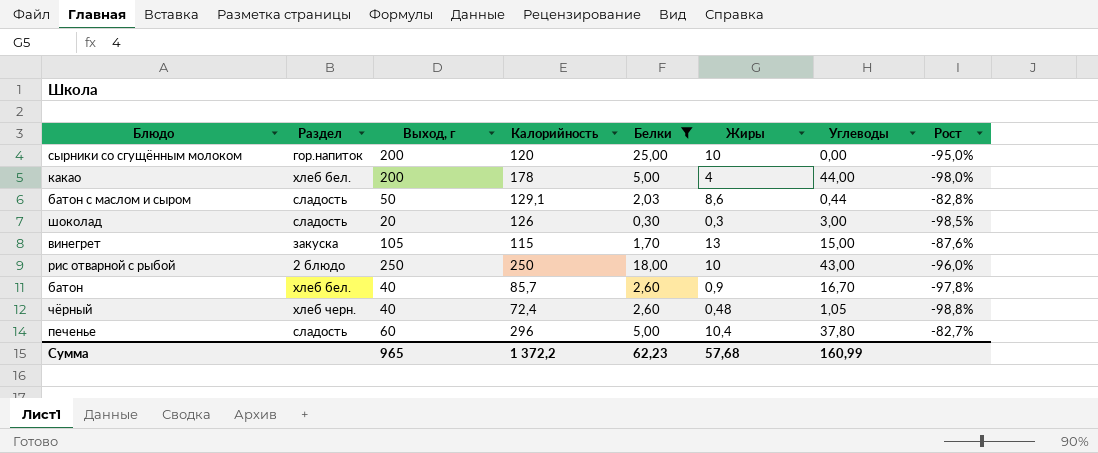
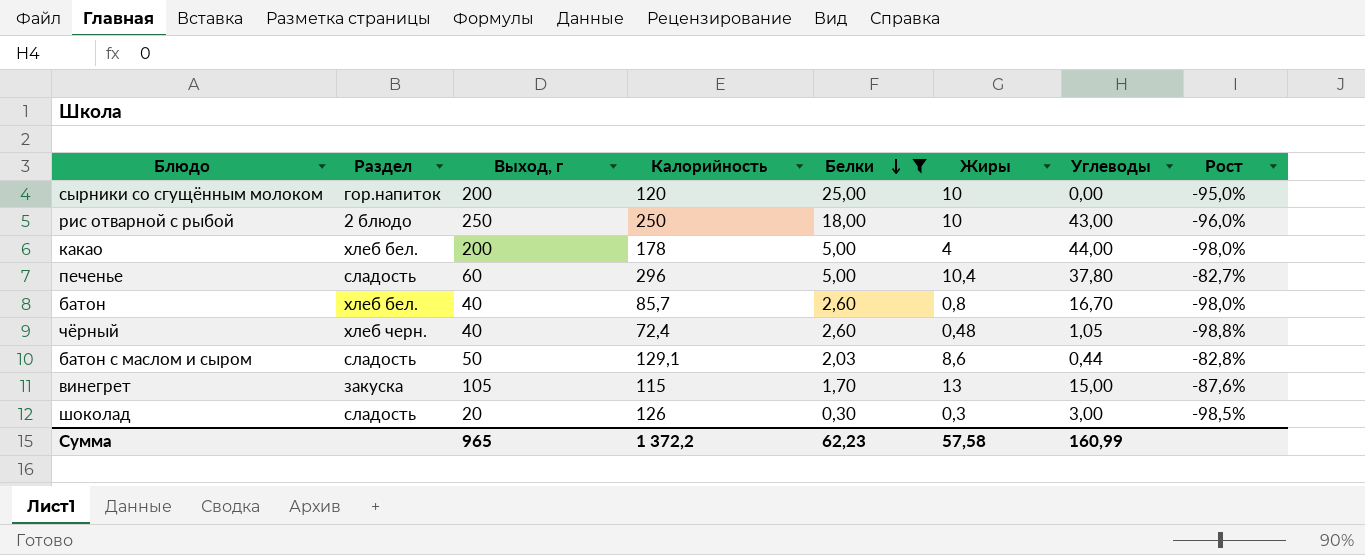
row order: none -> Белки descending
батон | Жиры: 0,9 -> 0,8
батон | Рост: -97,8% -> -98,0%
Сумма | Жиры: 57,68 -> 57,58

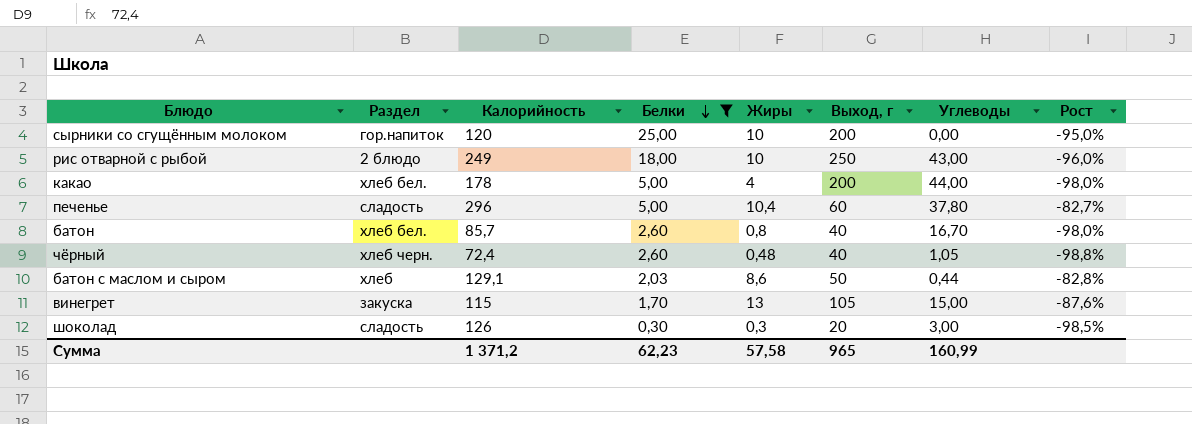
column Выход, г | position: 3 -> 6
рис отварной с рыбой | Калорийность: 250 -> 249
батон с маслом и сыром | Раздел: сладость -> хлеб
Сумма | Калорийность: 1 372,2 -> 1 371,2

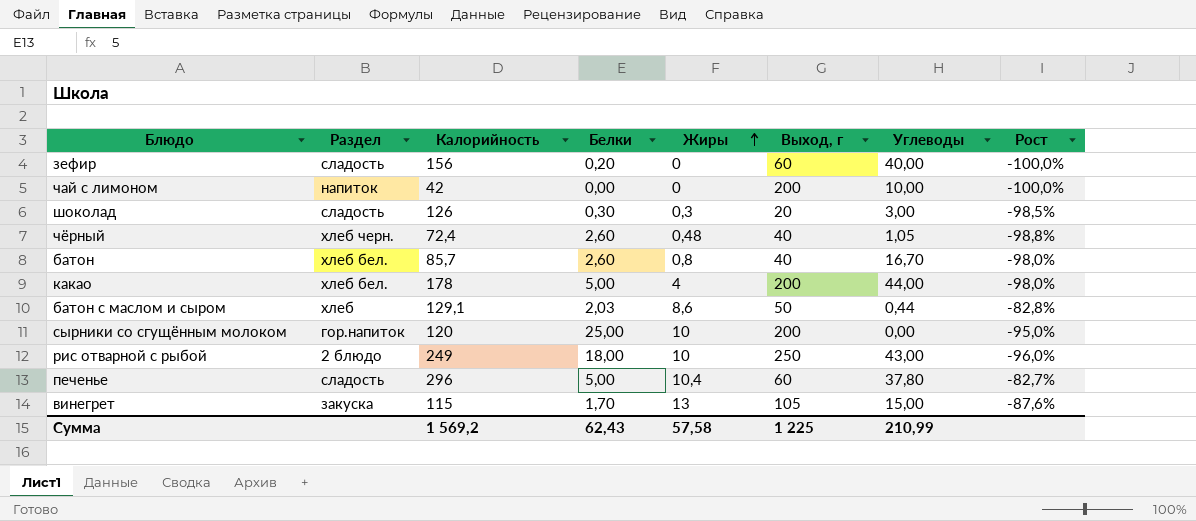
filter: Белки >= 0,30 -> none
row order: Белки descending -> Жиры ascending
Сумма | Калорийность: 1 371,2 -> 1 569,2
Сумма | Белки: 62,23 -> 62,43
Сумма | Выход, г: 965 -> 1 225
Сумма | Углеводы: 160,99 -> 210,99

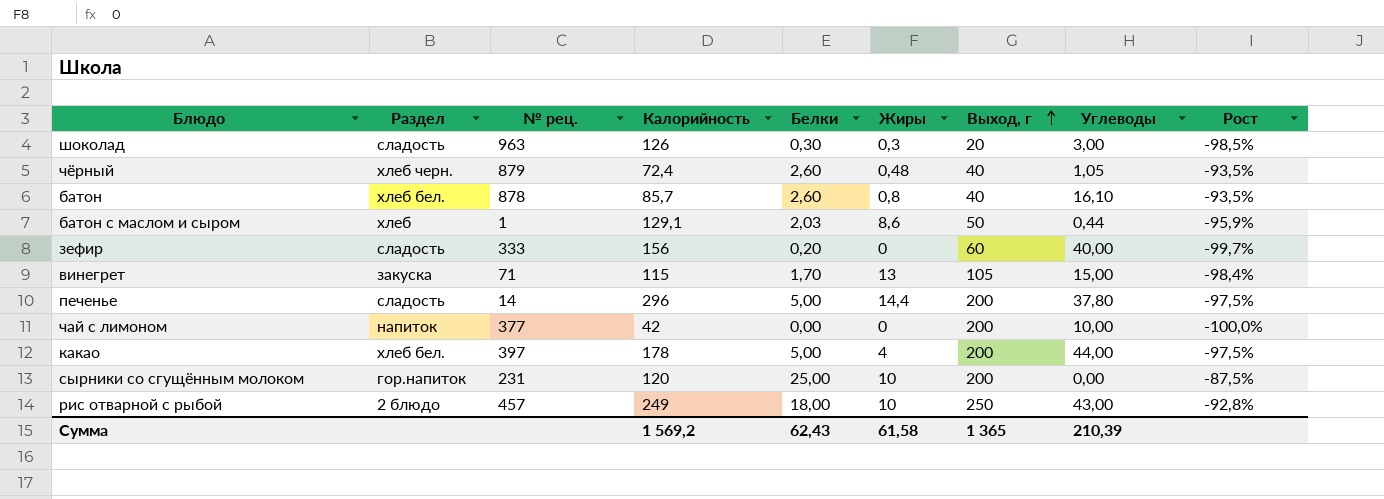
row order: Жиры ascending -> Выход, г ascending
column № рец. | position: none -> 3
column Рост | formula: ([Жиры] - [Выход, г]) / [Выход, г] -> ([Белки] - [Выход, г]) / [Выход, г]
батон | Углеводы: 16,70 -> 16,10
печенье | Жиры: 10,4 -> 14,4
печенье | Выход, г: 60 -> 200
Сумма | Жиры: 57,58 -> 61,58
Сумма | Выход, г: 1 225 -> 1 365
Сумма | Углеводы: 210,99 -> 210,39

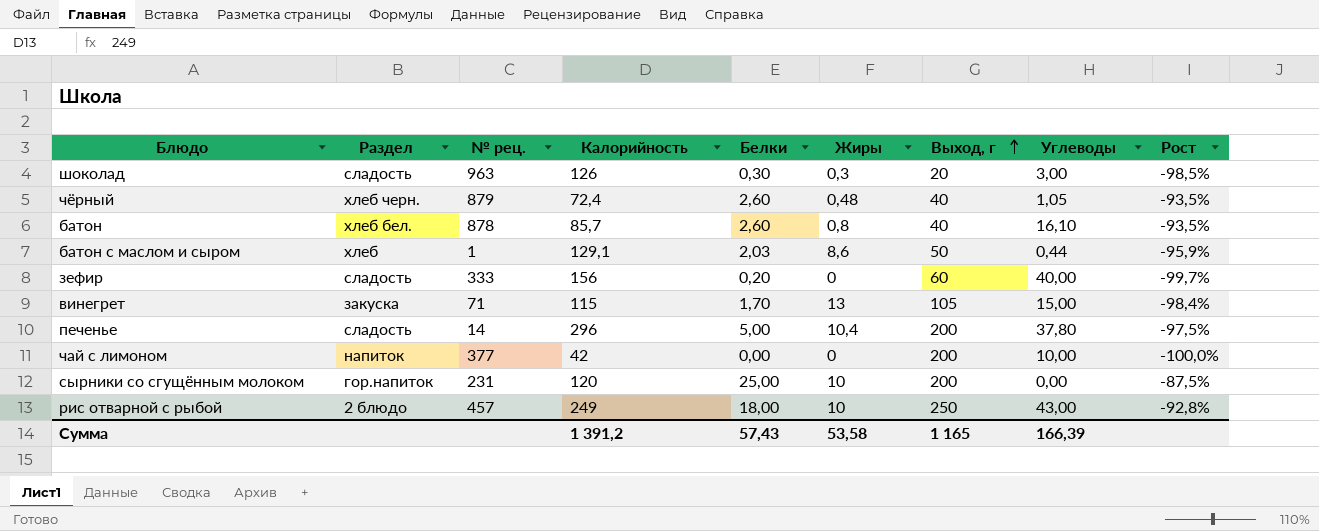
row какао: хлеб бел. | 397 | 178 | 5,00 | 4 | 200 | 44,00 | -97,5% -> none
печенье | Жиры: 14,4 -> 10,4
Сумма | Калорийность: 1 569,2 -> 1 391,2
Сумма | Белки: 62,43 -> 57,43
Сумма | Жиры: 61,58 -> 53,58
Сумма | Выход, г: 1 365 -> 1 165
Сумма | Углеводы: 210,39 -> 166,39

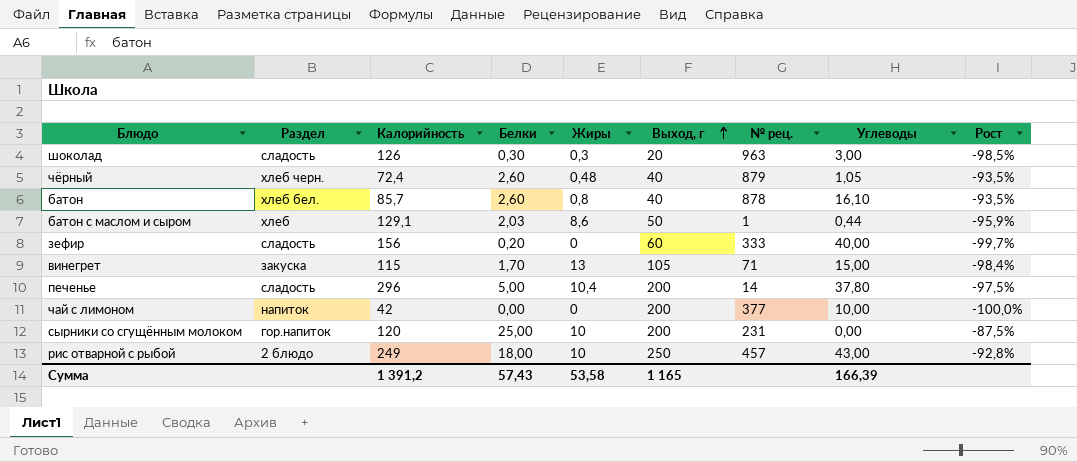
column № рец. | position: 3 -> 7

